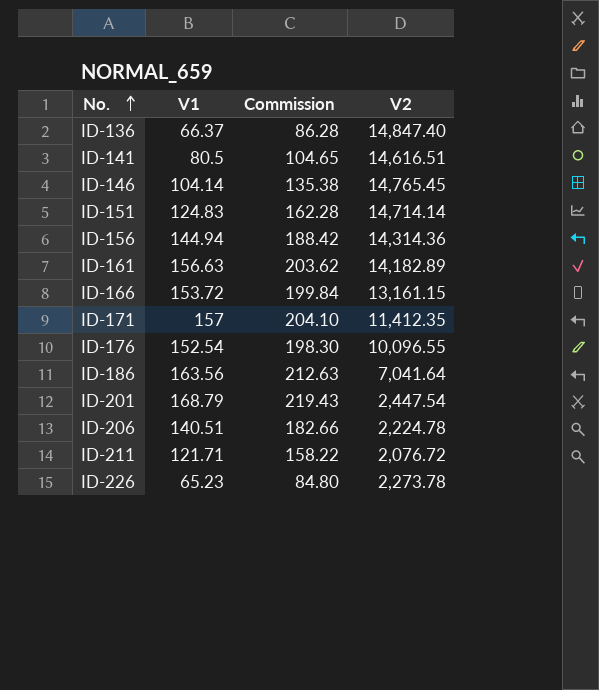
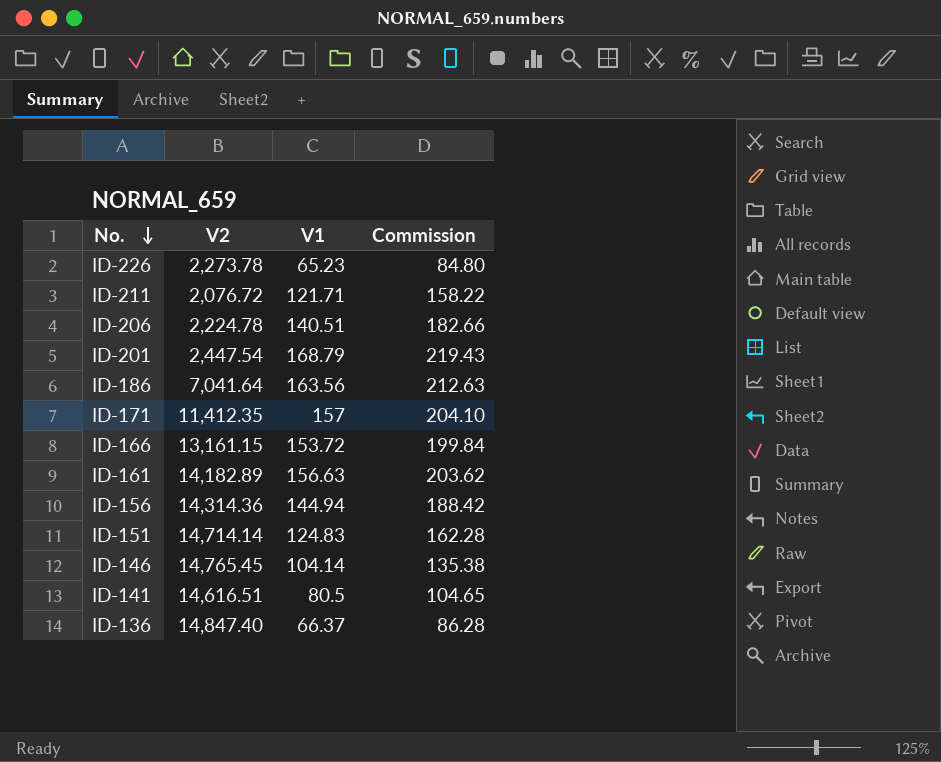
row order: No. ascending -> No. descending
column V2 | position: 4 -> 2
row ID-176: 152.54 | 198.30 | 10,096.55 -> none

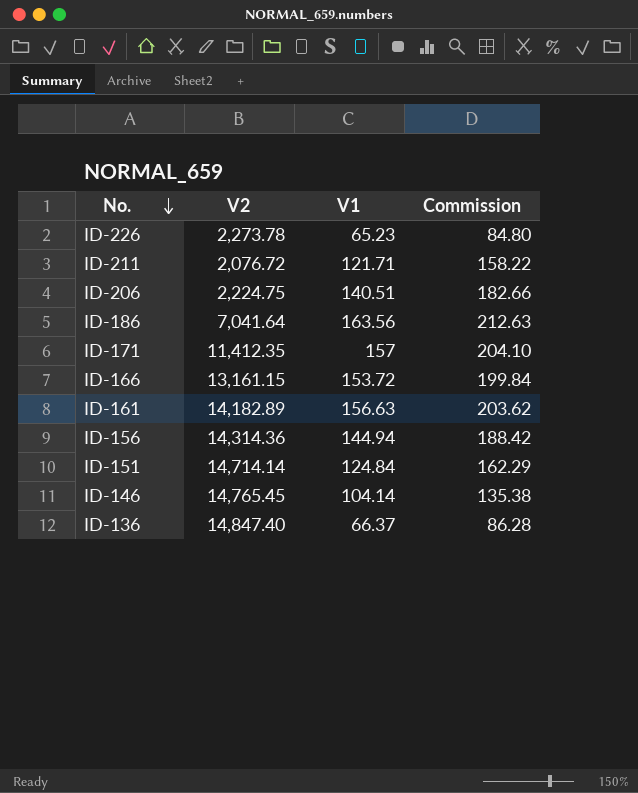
row ID-201: 2,447.54 | 168.79 | 219.43 -> none
row ID-141: 14,616.51 | 80.5 | 104.65 -> none
ID-206 | V2: 2,224.78 -> 2,224.75
ID-151 | V1: 124.83 -> 124.84
ID-151 | Commission: 162.28 -> 162.29

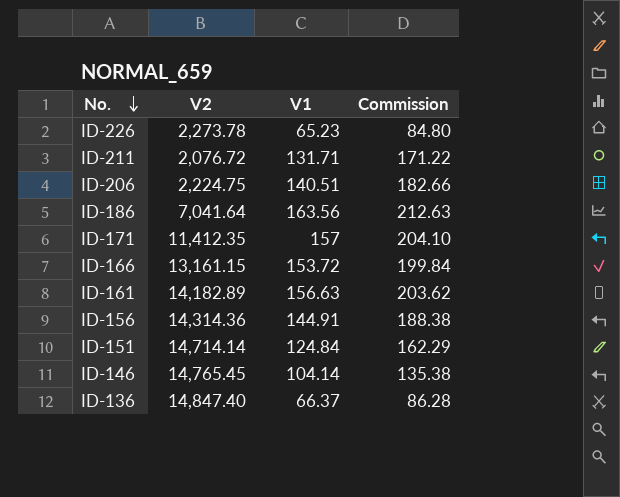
ID-211 | V1: 121.71 -> 131.71
ID-211 | Commission: 158.22 -> 171.22
ID-156 | V1: 144.94 -> 144.91
ID-156 | Commission: 188.42 -> 188.38

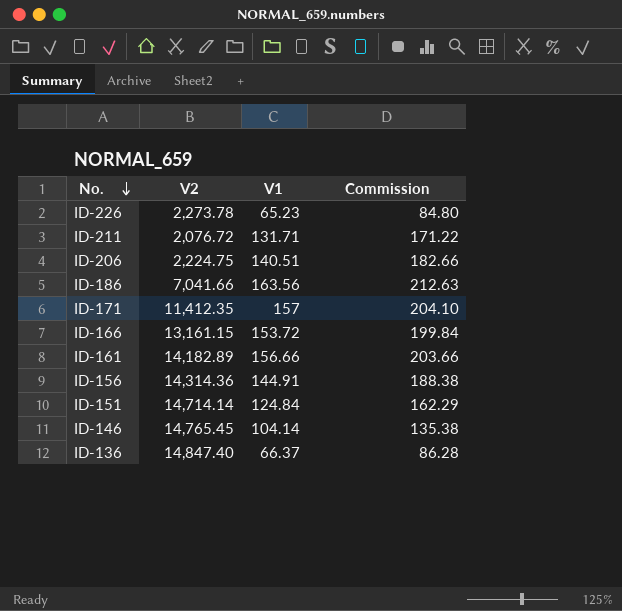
ID-186 | V2: 7,041.64 -> 7,041.66
ID-161 | V1: 156.63 -> 156.66
ID-161 | Commission: 203.62 -> 203.66

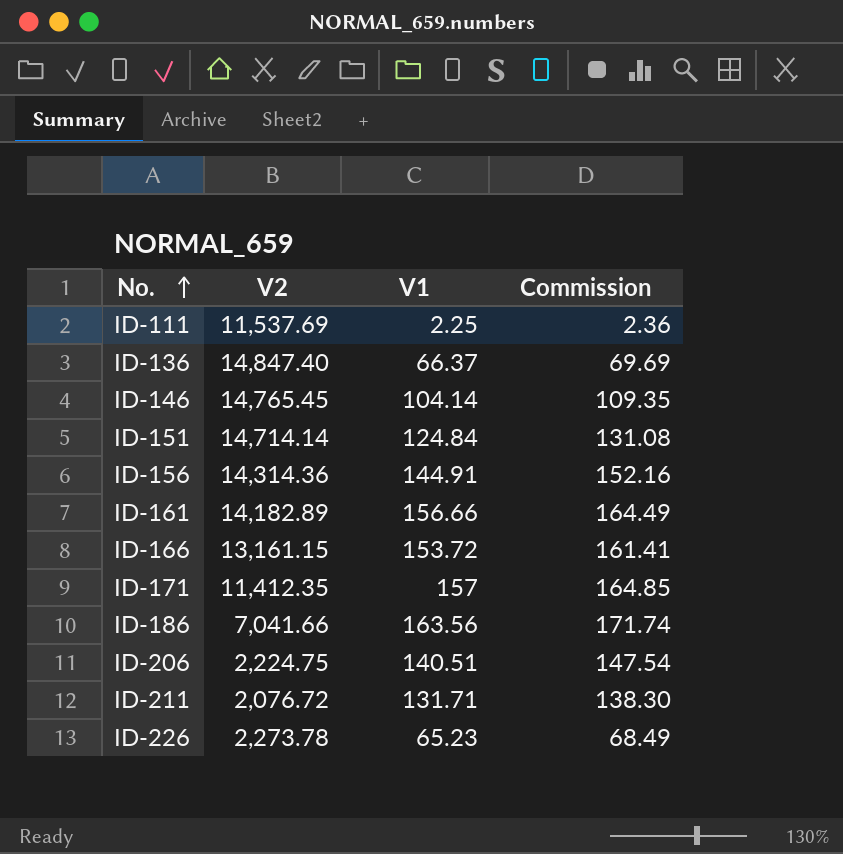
row order: No. descending -> No. ascending
column Commission | formula: [V1] * 1.3 -> [V1] * 1.05
row ID-111: none -> 11,537.69 | 2.25 | 2.36

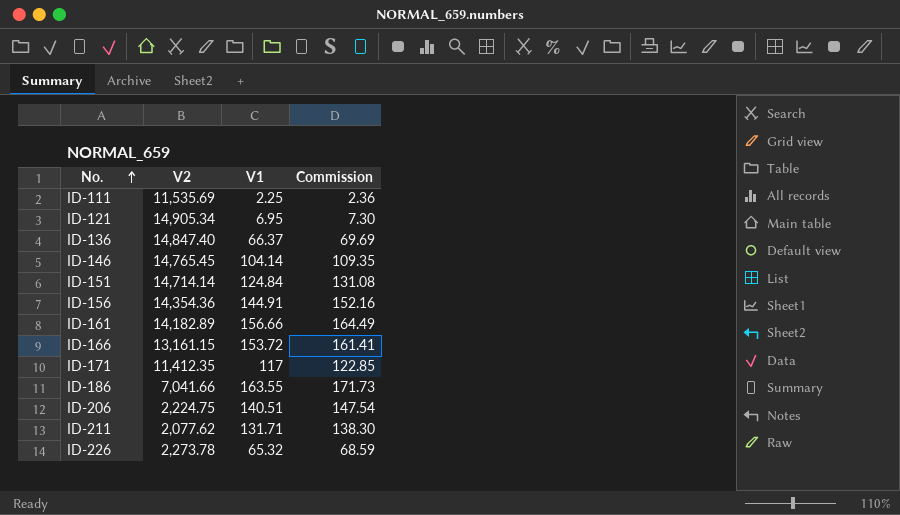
ID-111 | V2: 11,537.69 -> 11,535.69
row ID-121: none -> 14,905.34 | 6.95 | 7.30
ID-156 | V2: 14,314.36 -> 14,354.36
ID-171 | V1: 157 -> 117
ID-171 | Commission: 164.85 -> 122.85
ID-186 | V1: 163.56 -> 163.55
ID-186 | Commission: 171.74 -> 171.73
ID-211 | V2: 2,076.72 -> 2,077.62
ID-226 | V1: 65.23 -> 65.32
ID-226 | Commission: 68.49 -> 68.59

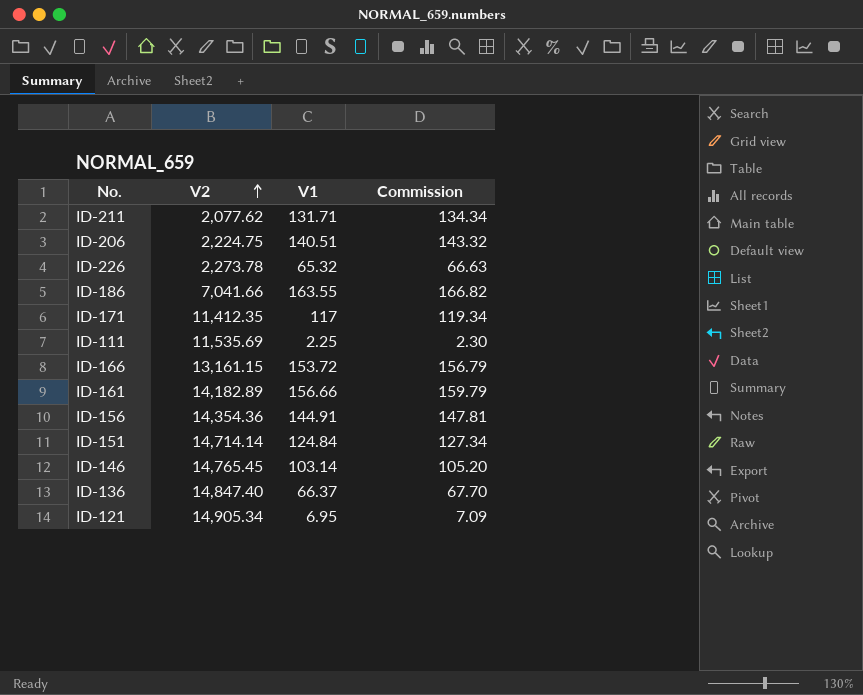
row order: No. ascending -> V2 ascending
column Commission | formula: [V1] * 1.05 -> [V1] * 1.02
ID-146 | V1: 104.14 -> 103.14

